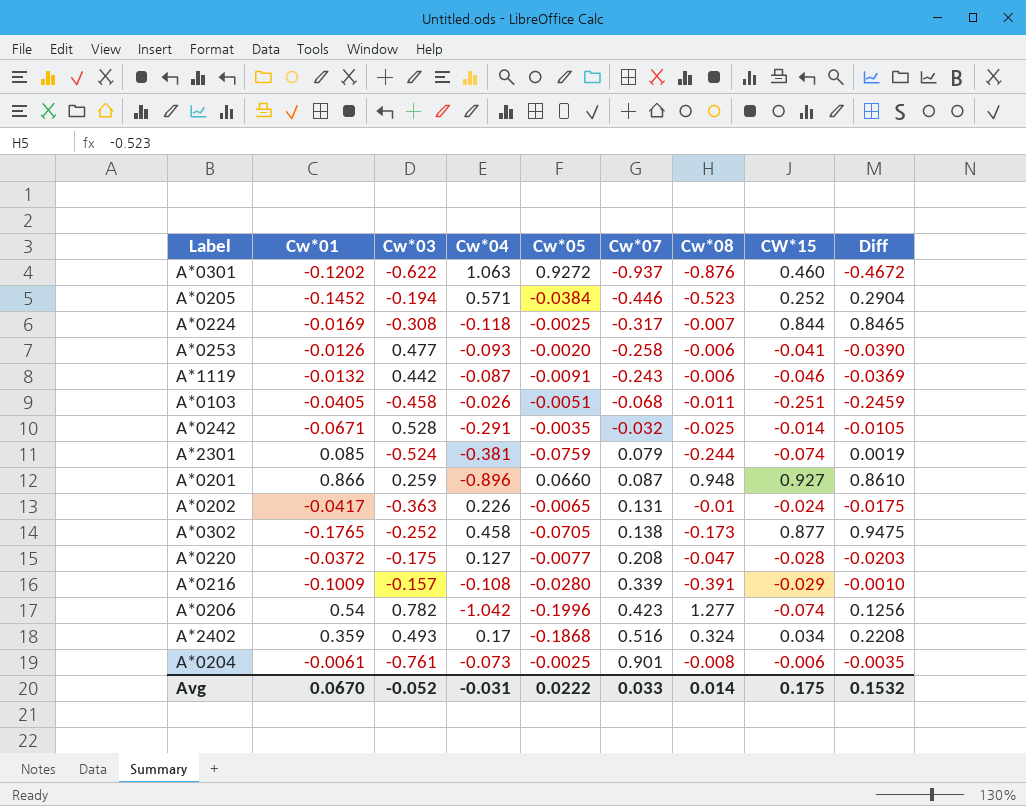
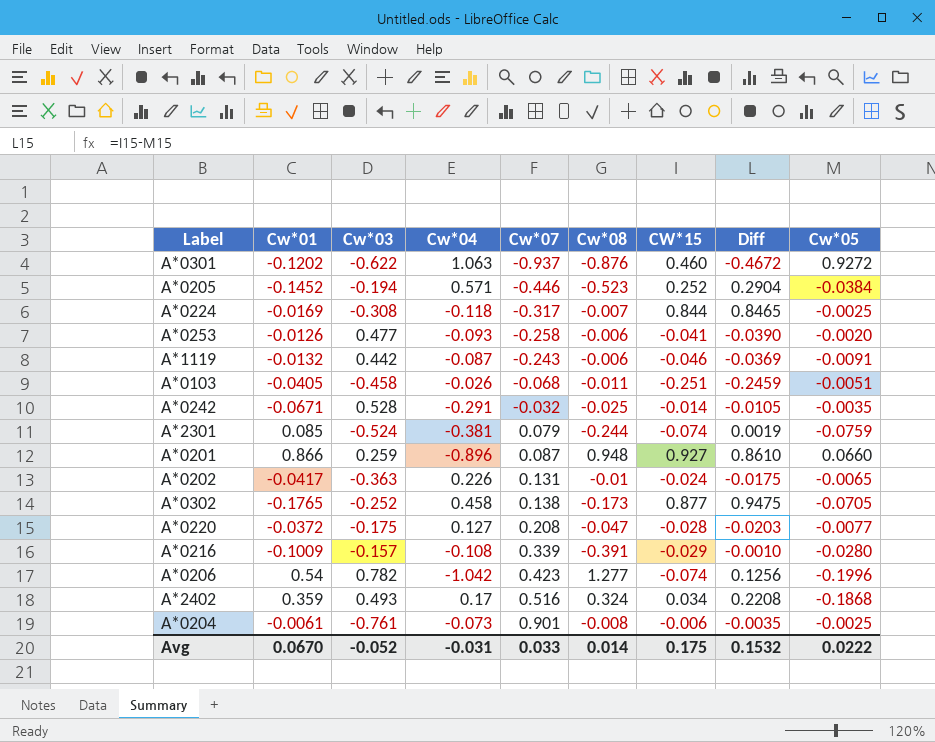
column Cw*05 | position: 5 -> 9

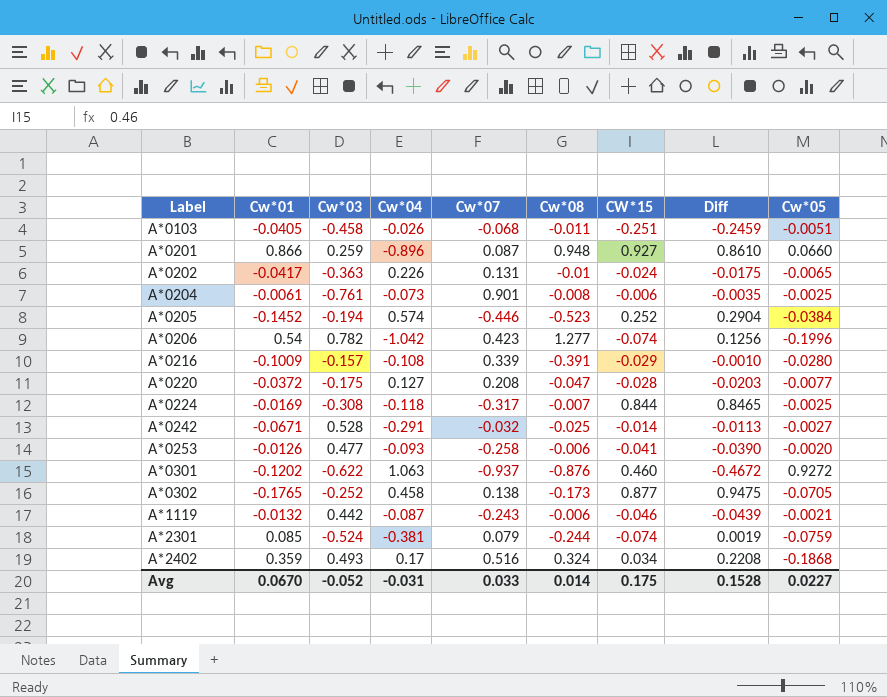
row order: Cw*07 ascending -> Label ascending
A*0205 | Cw*04: 0.571 -> 0.574
A*0242 | Diff: -0.0105 -> -0.0113
A*0242 | Cw*05: -0.0035 -> -0.0027
A*1119 | Diff: -0.0369 -> -0.0439
A*1119 | Cw*05: -0.0091 -> -0.0021
Avg | Diff: 0.1532 -> 0.1528
Avg | Cw*05: 0.0222 -> 0.0227

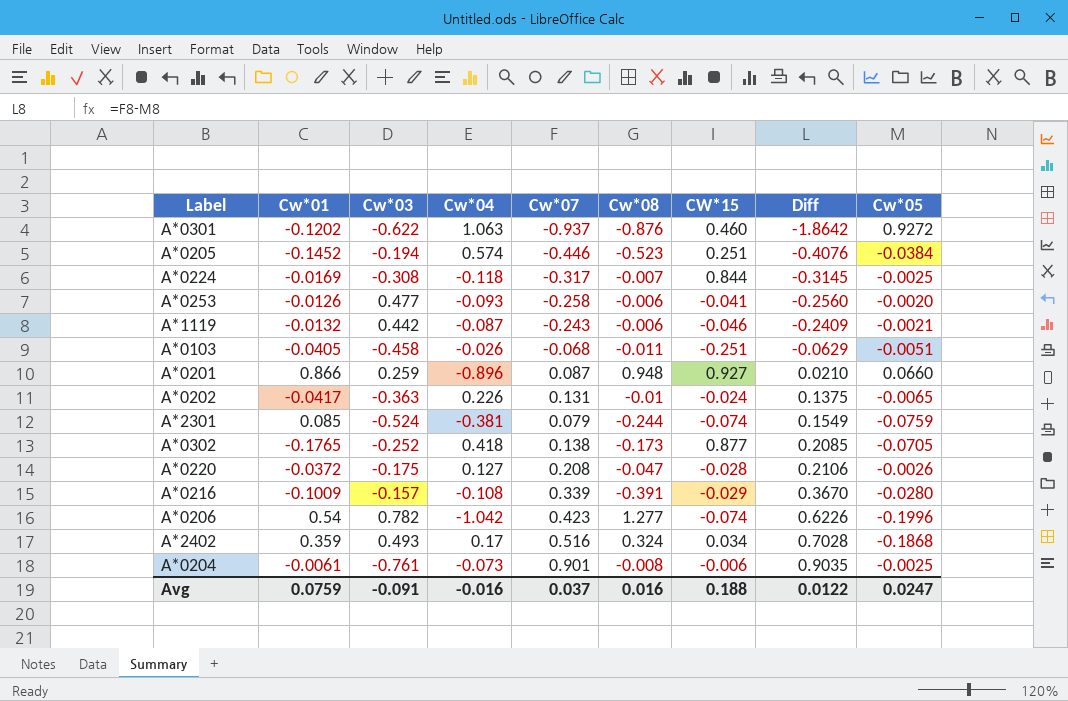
row order: Label ascending -> Diff ascending
column Diff | formula: [CW*15] - [Cw*05] -> [Cw*07] - [Cw*05]
row A*0242: -0.0671 | 0.528 | -0.291 | -0.032 | -0.025 | -0.014 | -0.0113 | -0.0027 -> none
A*0205 | CW*15: 0.252 -> 0.251
A*0302 | Cw*04: 0.458 -> 0.418
A*0220 | Cw*05: -0.0077 -> -0.0026
Avg | Cw*01: 0.0670 -> 0.0759
Avg | Cw*03: -0.052 -> -0.091
Avg | Cw*04: -0.031 -> -0.016
Avg | Cw*07: 0.033 -> 0.037
Avg | Cw*08: 0.014 -> 0.016
Avg | CW*15: 0.175 -> 0.188
Avg | Diff: 0.1528 -> 0.0122
Avg | Cw*05: 0.0227 -> 0.0247

